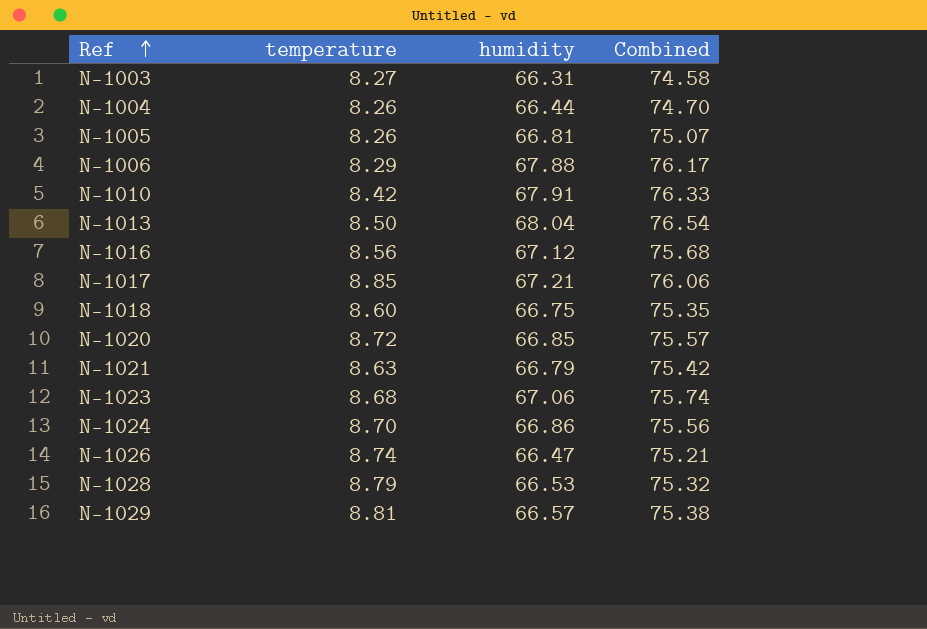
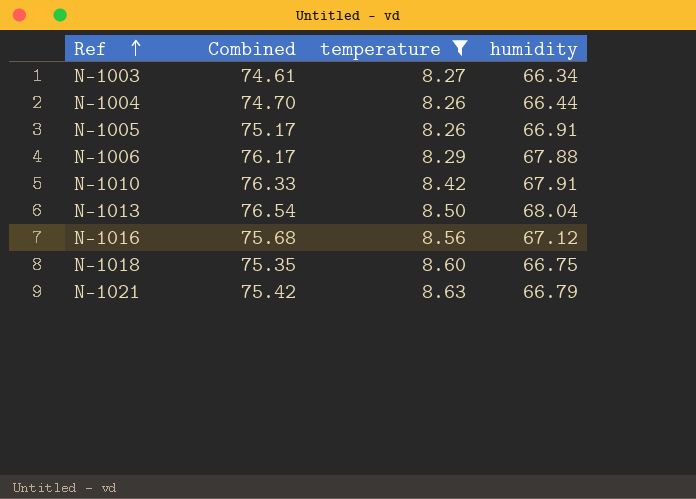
filter: none -> temperature <= 8.63
column Combined | position: 4 -> 2
N-1003 | Combined: 74.58 -> 74.61
N-1003 | humidity: 66.31 -> 66.34
N-1005 | Combined: 75.07 -> 75.17
N-1005 | humidity: 66.81 -> 66.91

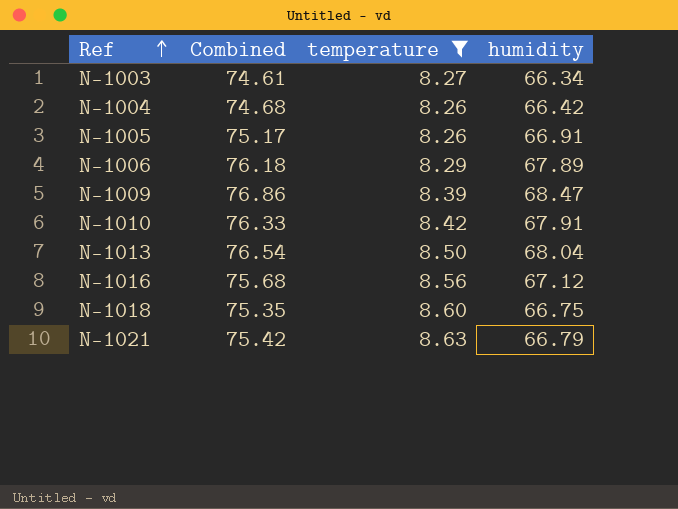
N-1004 | Combined: 74.70 -> 74.68
N-1004 | humidity: 66.44 -> 66.42
N-1006 | Combined: 76.17 -> 76.18
N-1006 | humidity: 67.88 -> 67.89
row N-1009: none -> 76.86 | 8.39 | 68.47

